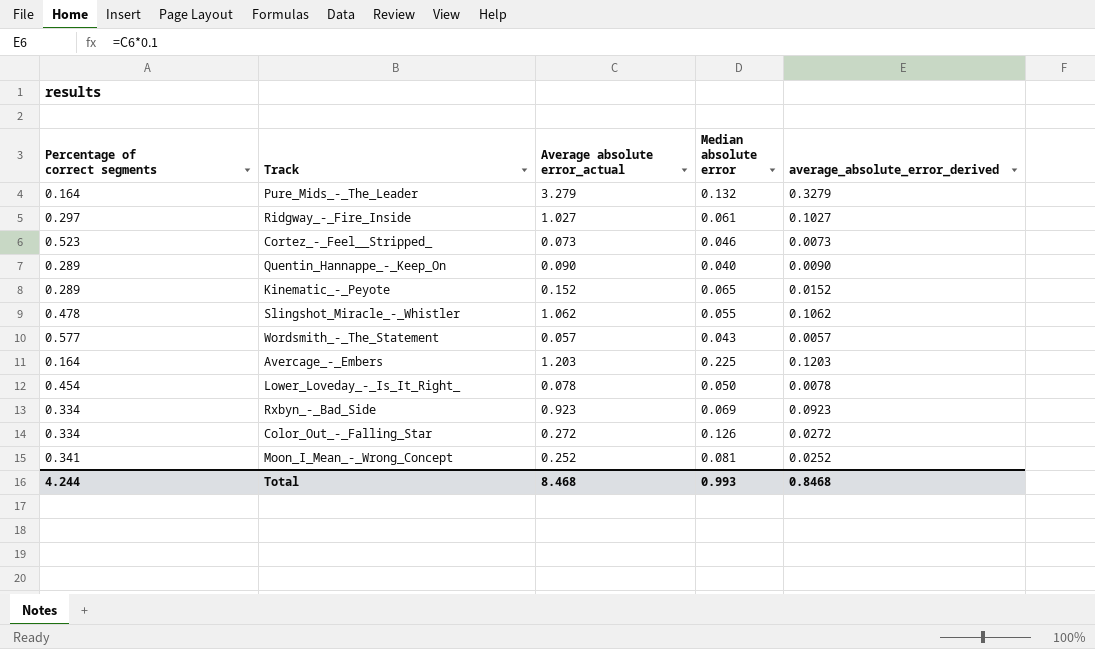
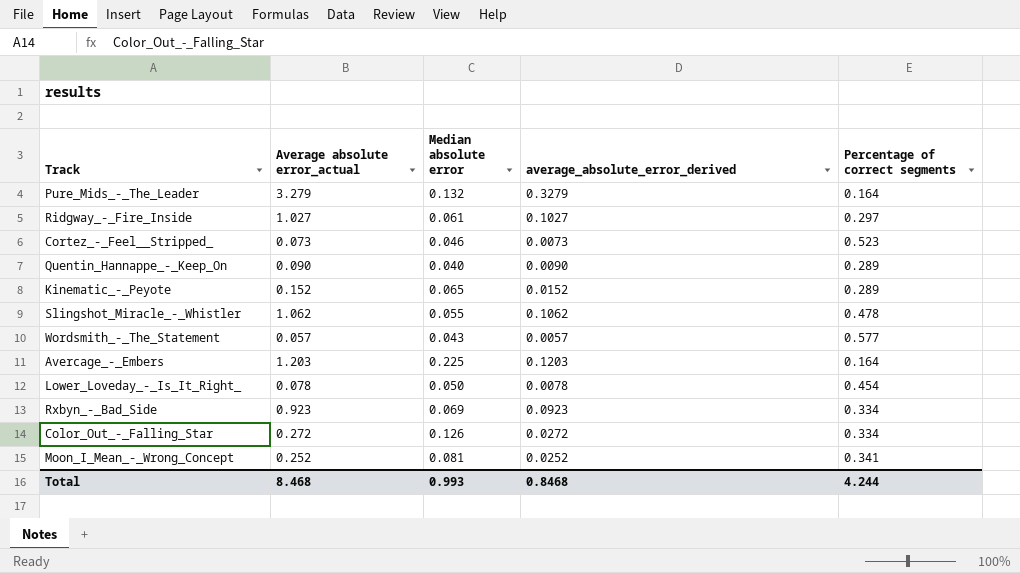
column Percentage of correct segments | position: 1 -> 5

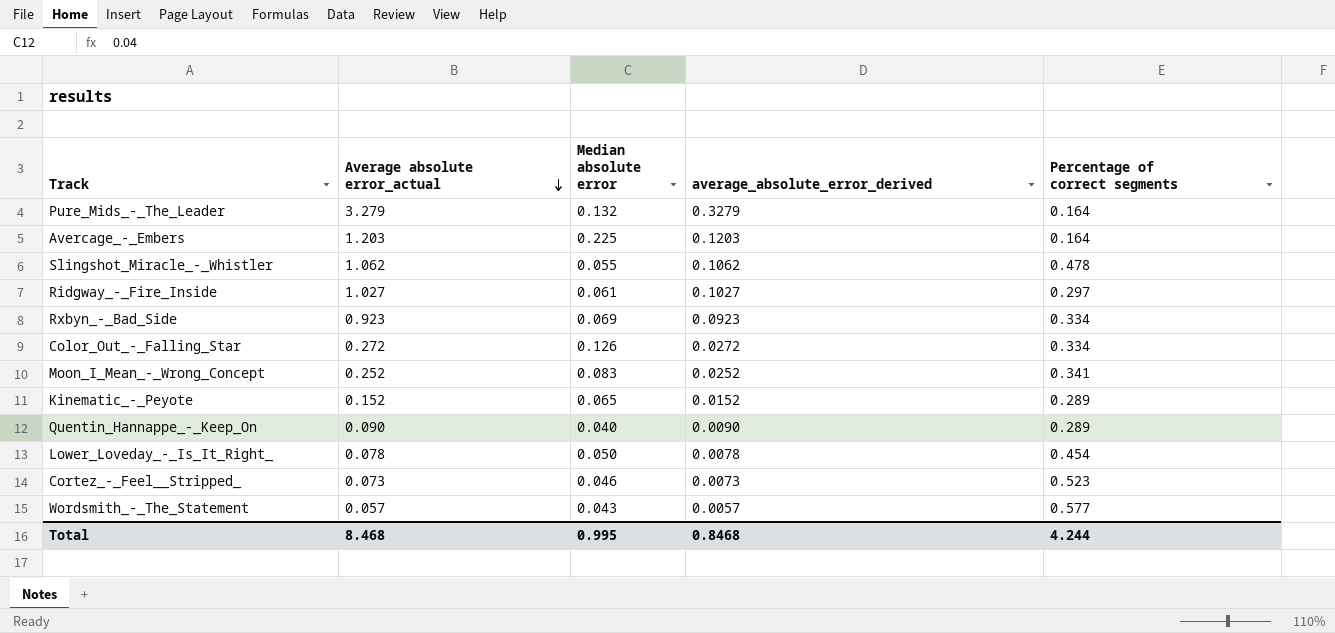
row order: none -> Average absolute error_actual descending
Moon_I_Mean_-_Wrong_Concept | Median absolute error: 0.081 -> 0.083
Total | Median absolute error: 0.993 -> 0.995

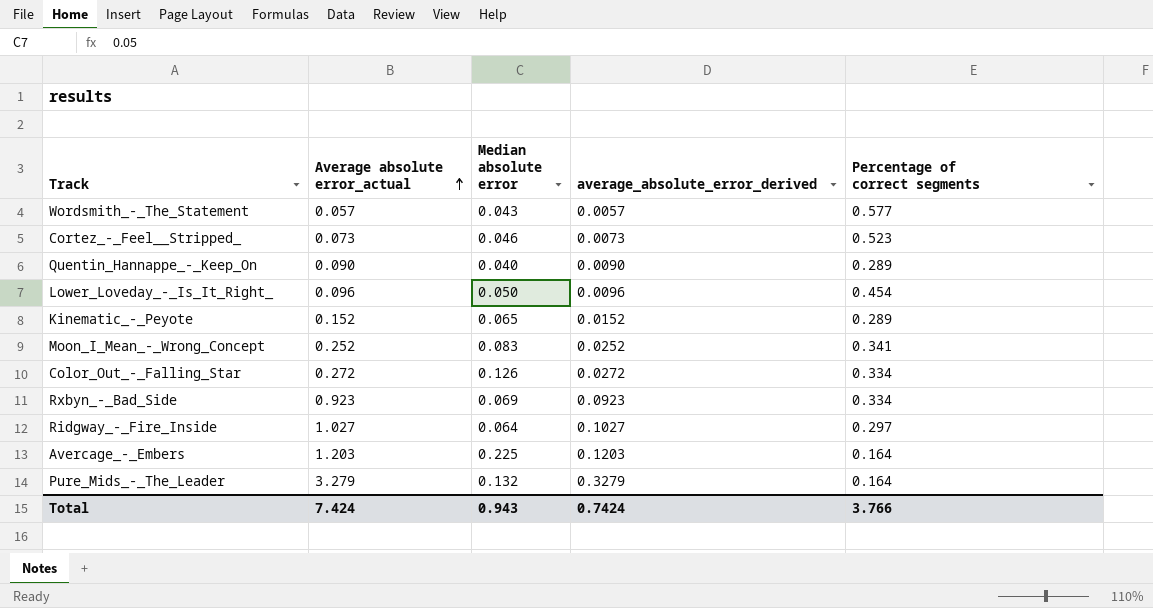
row order: Average absolute error_actual descending -> Average absolute error_actual ascending
row Slingshot_Miracle_-_Whistler: 1.062 | 0.055 | 0.1062 | 0.478 -> none
Lower_Loveday_-_Is_It_Right_ | Average absolute error_actual: 0.078 -> 0.096
Lower_Loveday_-_Is_It_Right_ | average_absolute_error_derived: 0.0078 -> 0.0096
Ridgway_-_Fire_Inside | Median absolute error: 0.061 -> 0.064
Total | Average absolute error_actual: 8.468 -> 7.424
Total | Median absolute error: 0.995 -> 0.943
Total | average_absolute_error_derived: 0.8468 -> 0.7424
Total | Percentage of correct segments: 4.244 -> 3.766

